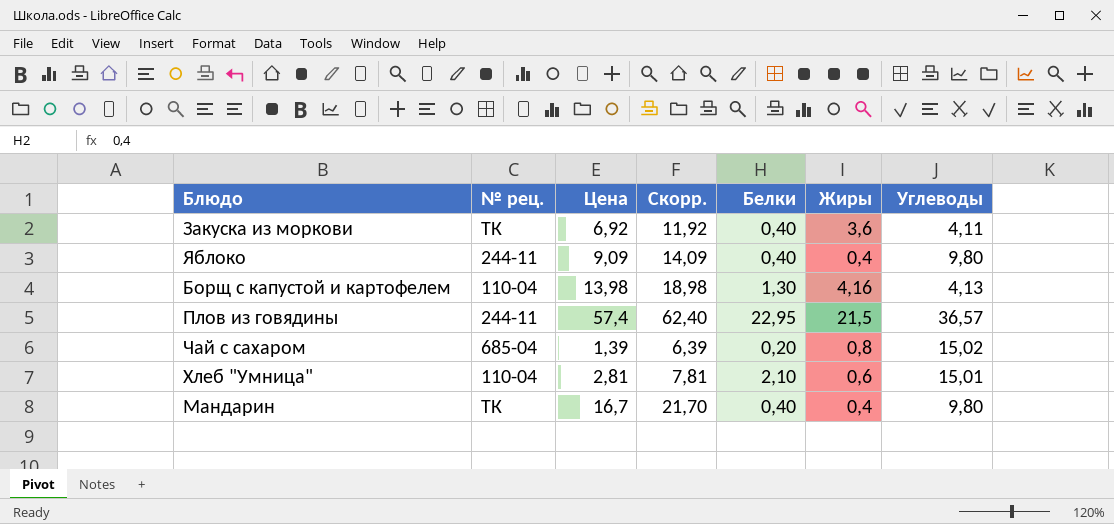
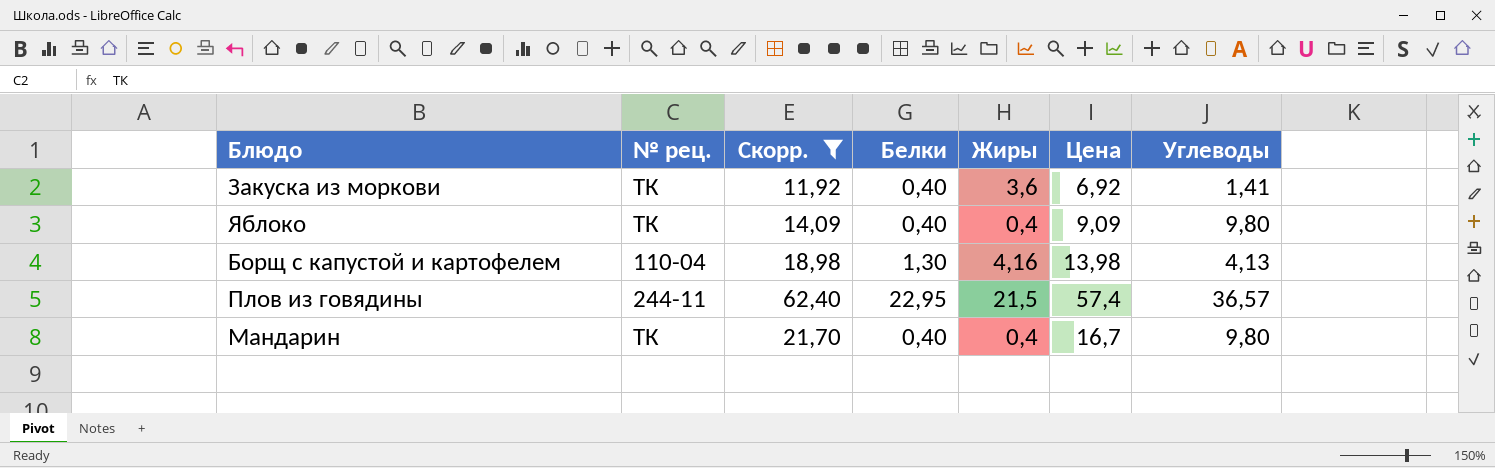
filter: none -> Скорр. >= 11,92
column Цена | position: 3 -> 6
Закуска из моркови | Углеводы: 4,11 -> 1,41
Яблоко | № рец.: 244-11 -> ТК

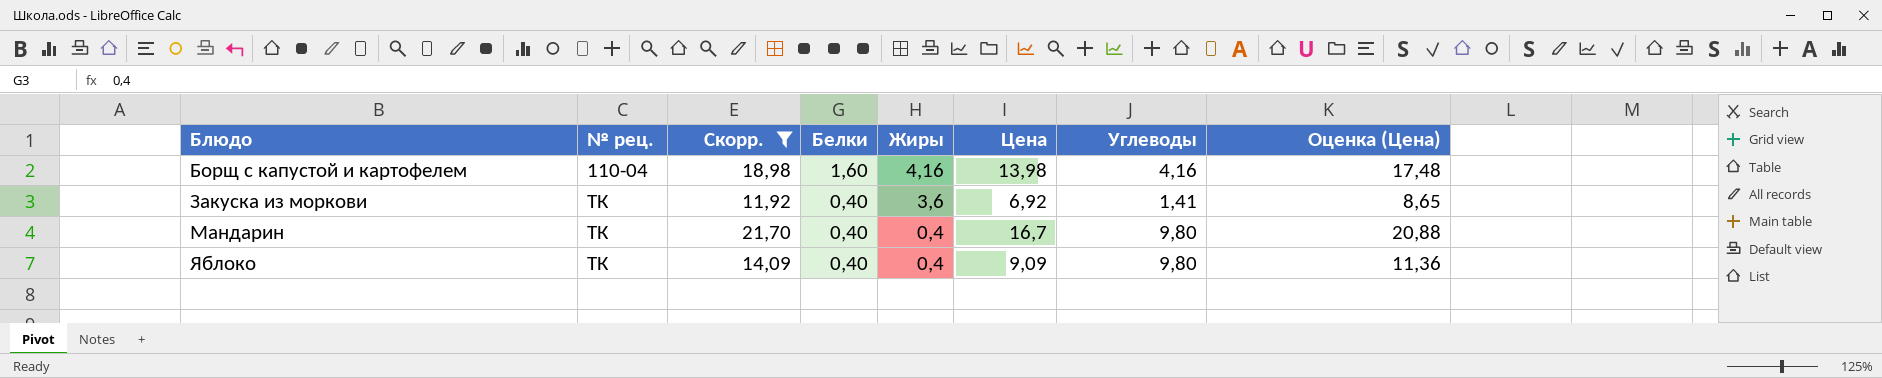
row order: none -> Блюдо ascending
column Оценка (Цена) | formula: none -> [Цена] * 1,25
row Плов из говядины: 244-11 | 62,40 | 22,95 | 21,5 | 57,4 | 36,57 -> none
Борщ с капустой и картофелем | Белки: 1,30 -> 1,60
Борщ с капустой и картофелем | Углеводы: 4,13 -> 4,16

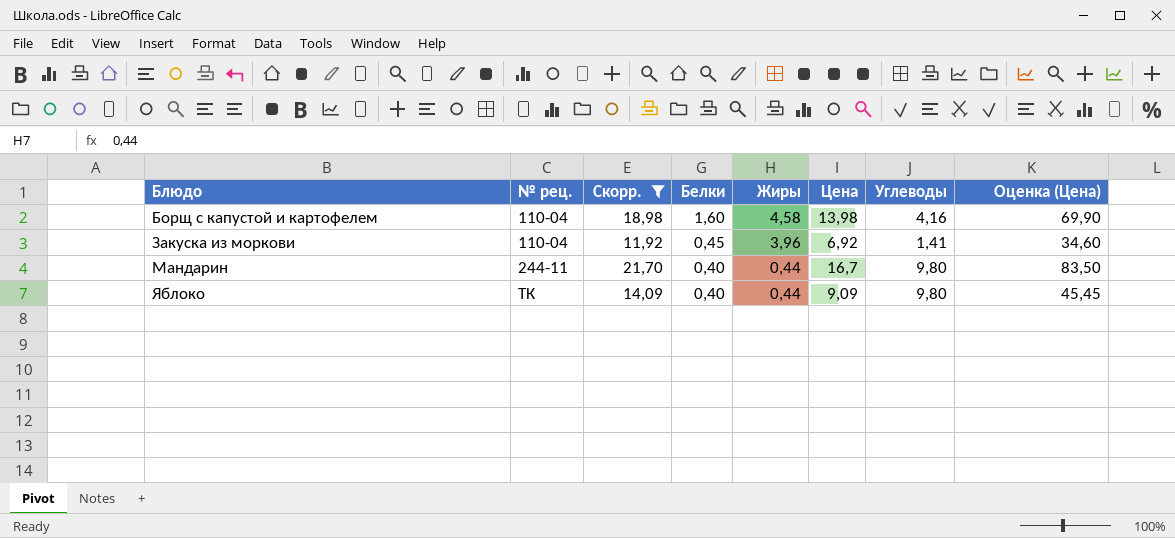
column Оценка (Цена) | formula: [Цена] * 1,25 -> [Цена] * 5
Борщ с капустой и картофелем | Жиры: 4,16 -> 4,58
Закуска из моркови | № рец.: ТК -> 110-04
Закуска из моркови | Белки: 0,40 -> 0,45
Закуска из моркови | Жиры: 3,6 -> 3,96
Мандарин | № рец.: ТК -> 244-11
Мандарин | Жиры: 0,4 -> 0,44
Яблоко | Жиры: 0,4 -> 0,44

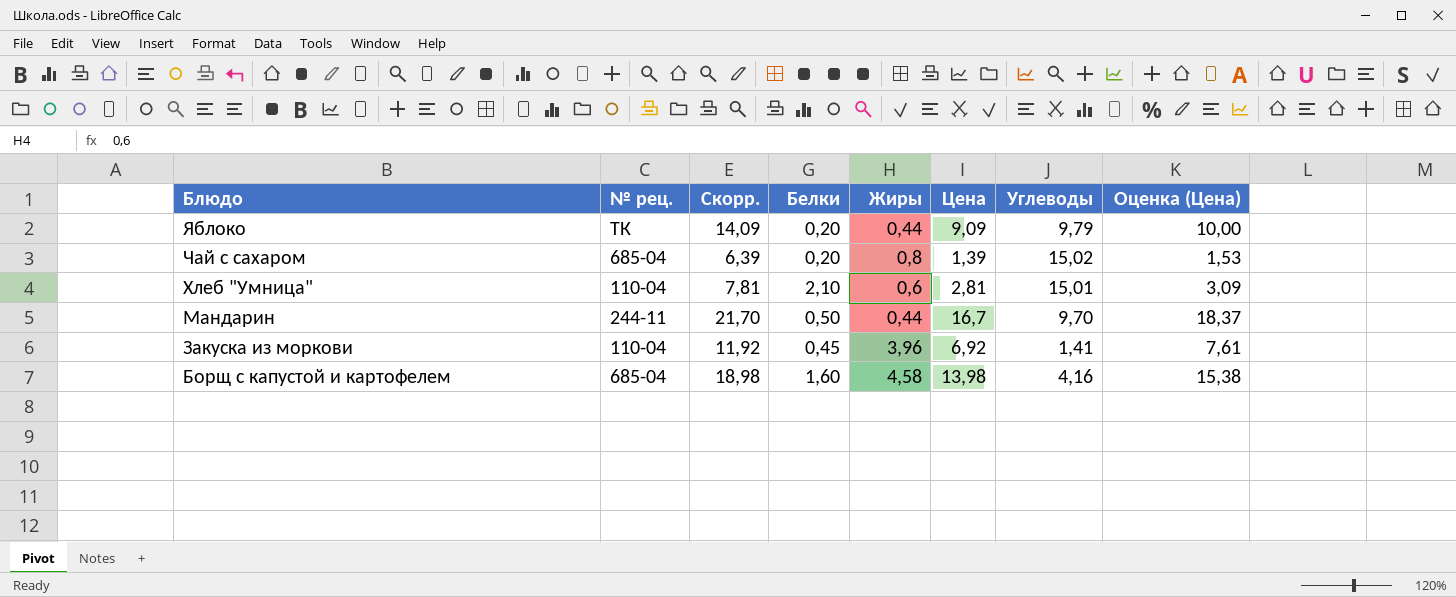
filter: Скорр. >= 11,92 -> none
row order: Блюдо ascending -> Блюдо descending
column Оценка (Цена) | formula: [Цена] * 5 -> [Цена] * 1,1
Яблоко | Белки: 0,40 -> 0,20
Яблоко | Углеводы: 9,80 -> 9,79
Мандарин | Белки: 0,40 -> 0,50
Мандарин | Углеводы: 9,80 -> 9,70
Борщ с капустой и картофелем | № рец.: 110-04 -> 685-04

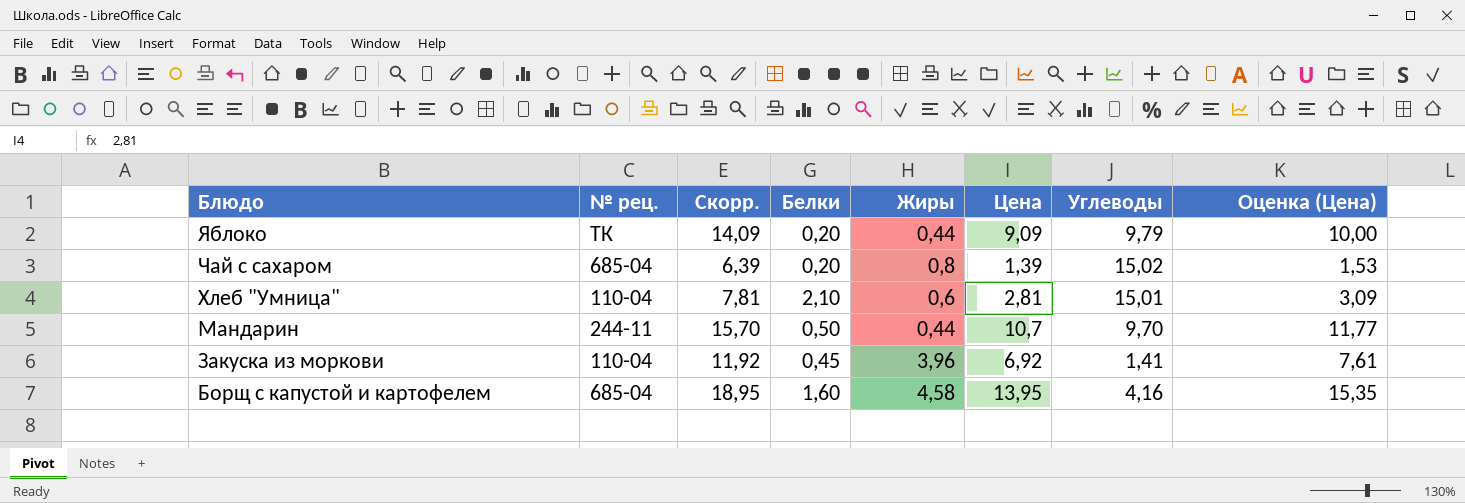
Мандарин | Скорр.: 21,70 -> 15,70
Мандарин | Цена: 16,7 -> 10,7
Мандарин | Оценка (Цена): 18,37 -> 11,77
Борщ с капустой и картофелем | Скорр.: 18,98 -> 18,95
Борщ с капустой и картофелем | Цена: 13,98 -> 13,95
Борщ с капустой и картофелем | Оценка (Цена): 15,38 -> 15,35

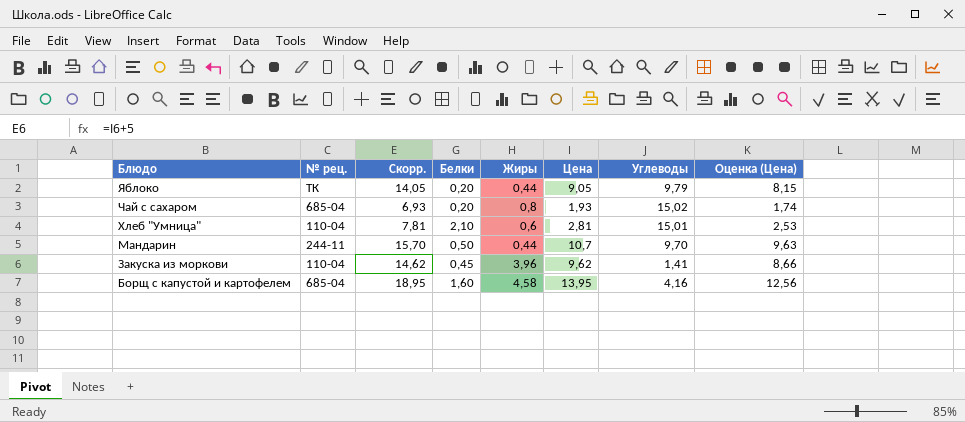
column Оценка (Цена) | formula: [Цена] * 1,1 -> [Цена] * 0,9
Яблоко | Скорр.: 14,09 -> 14,05
Яблоко | Цена: 9,09 -> 9,05
Чай с сахаром | Скорр.: 6,39 -> 6,93
Чай с сахаром | Цена: 1,39 -> 1,93
Закуска из моркови | Скорр.: 11,92 -> 14,62
Закуска из моркови | Цена: 6,92 -> 9,62

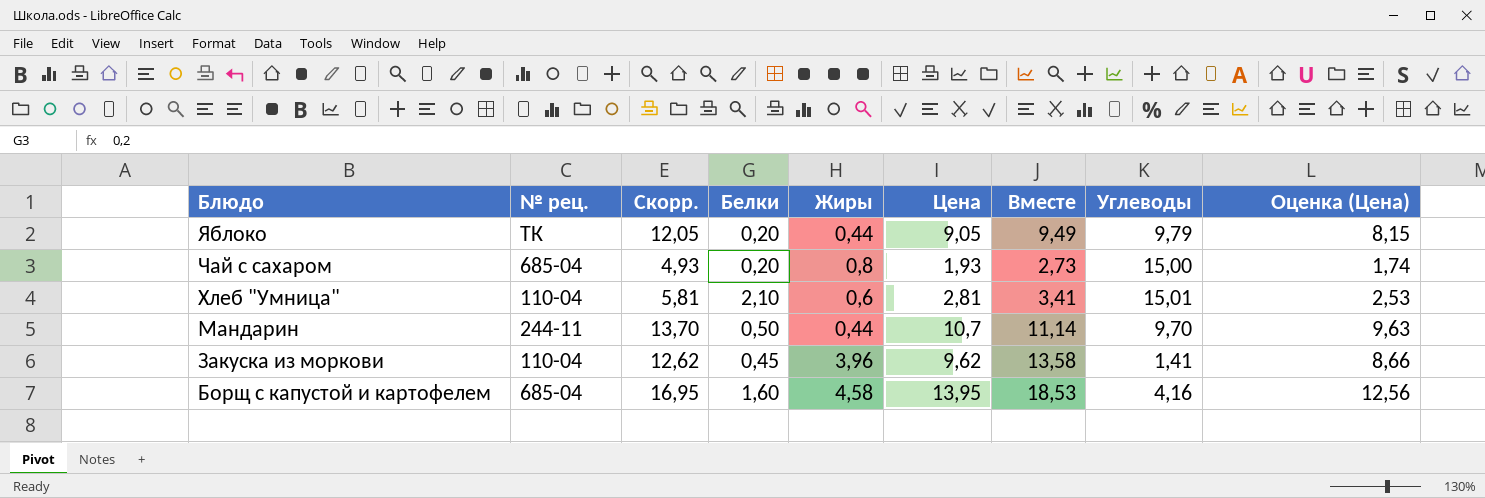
column Скорр. | formula: [Цена] + 5 -> [Цена] + 3
column Вместе | formula: none -> [Жиры] + [Цена]
Чай с сахаром | Углеводы: 15,02 -> 15,00

